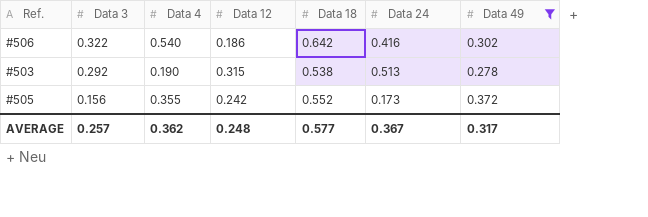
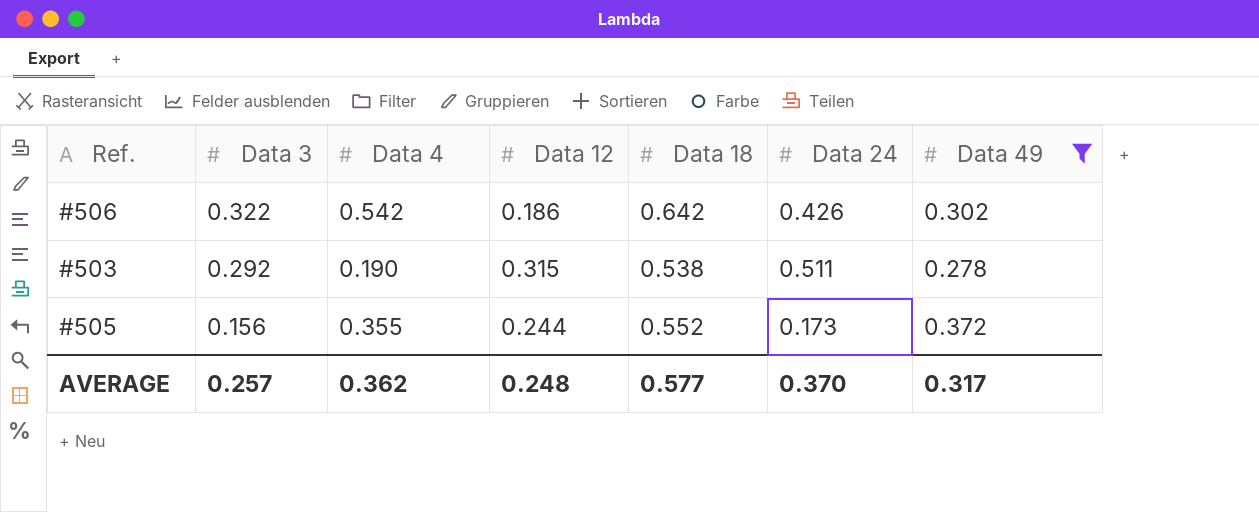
#506 | Data 4: 0.540 -> 0.542
#506 | Data 24: 0.416 -> 0.426
#503 | Data 24: 0.513 -> 0.511
#505 | Data 12: 0.242 -> 0.244
AVERAGE | Data 24: 0.367 -> 0.370

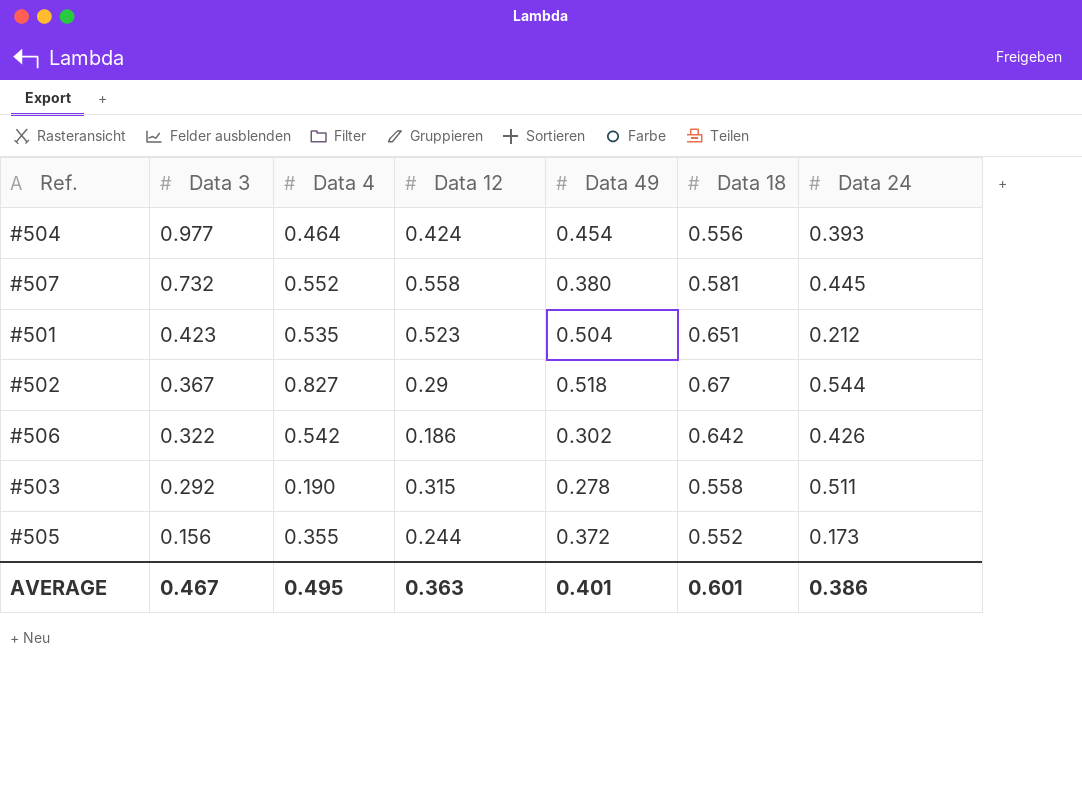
filter: Data 49 <= 0.372 -> none
column Data 49 | position: 7 -> 5
#503 | Data 18: 0.538 -> 0.558
AVERAGE | Data 3: 0.257 -> 0.467
AVERAGE | Data 4: 0.362 -> 0.495
AVERAGE | Data 12: 0.248 -> 0.363
AVERAGE | Data 49: 0.317 -> 0.401
AVERAGE | Data 18: 0.577 -> 0.601
AVERAGE | Data 24: 0.370 -> 0.386

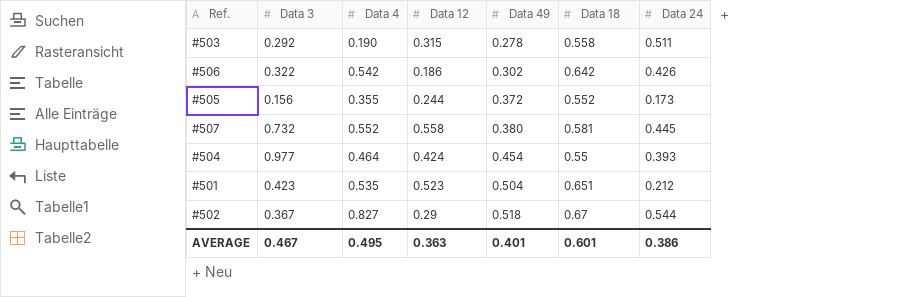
row order: Data 3 descending -> Data 49 ascending
#504 | Data 18: 0.556 -> 0.55

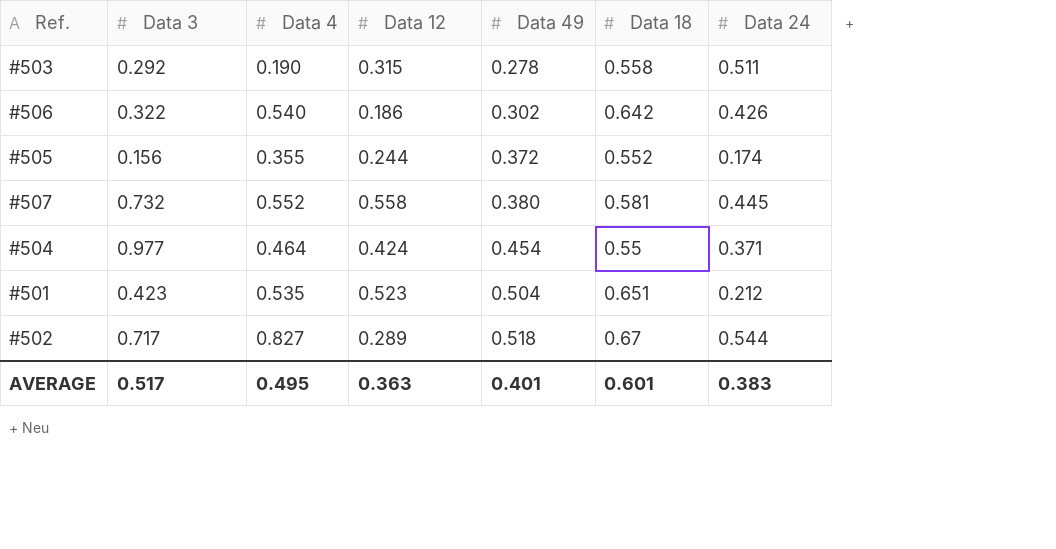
#506 | Data 4: 0.542 -> 0.540
#505 | Data 24: 0.173 -> 0.174
#504 | Data 24: 0.393 -> 0.371
#502 | Data 3: 0.367 -> 0.717
#502 | Data 12: 0.29 -> 0.289
AVERAGE | Data 3: 0.467 -> 0.517
AVERAGE | Data 24: 0.386 -> 0.383

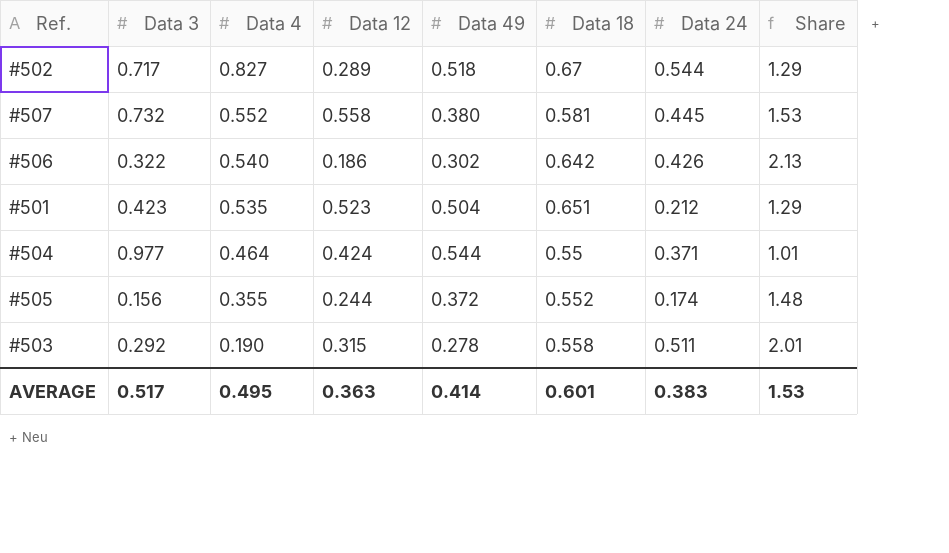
row order: Data 49 ascending -> Data 4 descending
column Share | formula: none -> [Data 18] / [Data 49]
#504 | Data 49: 0.454 -> 0.544
AVERAGE | Data 49: 0.401 -> 0.414

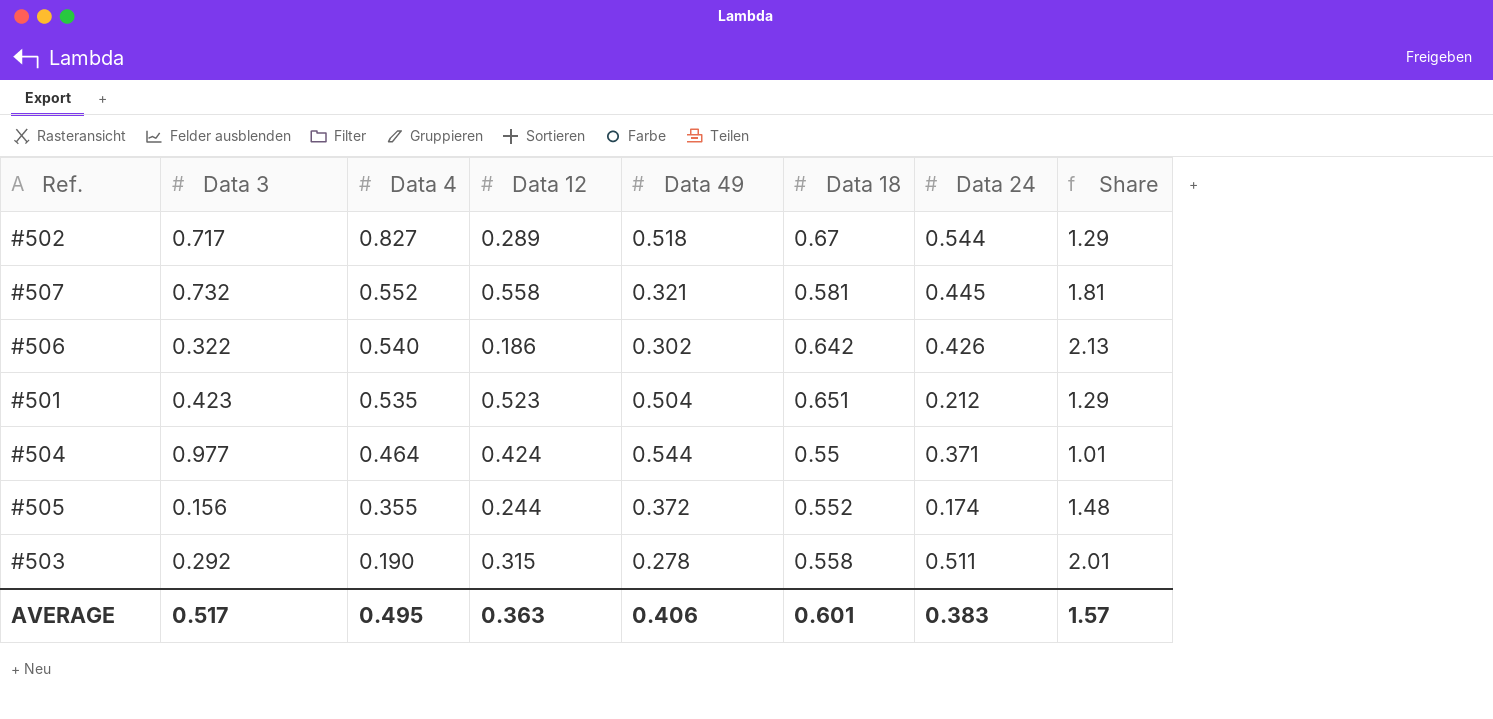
#507 | Data 49: 0.380 -> 0.321
#507 | Share: 1.53 -> 1.81
AVERAGE | Data 49: 0.414 -> 0.406
AVERAGE | Share: 1.53 -> 1.57

